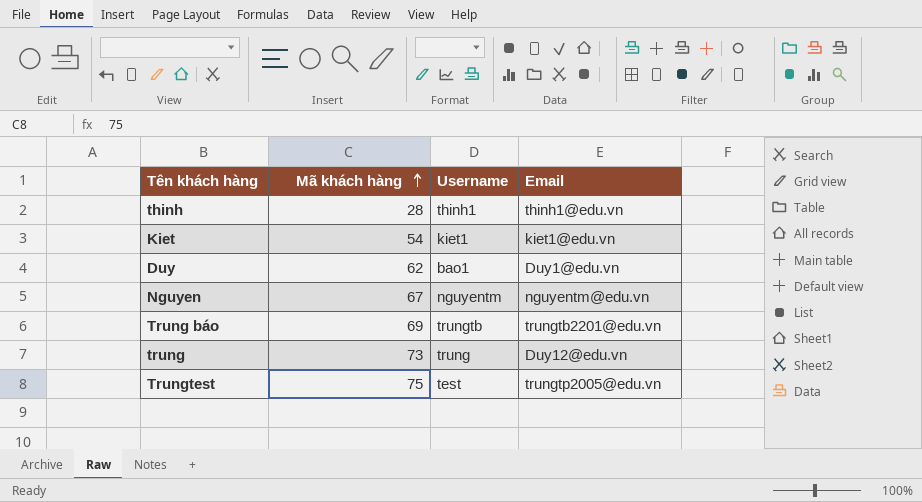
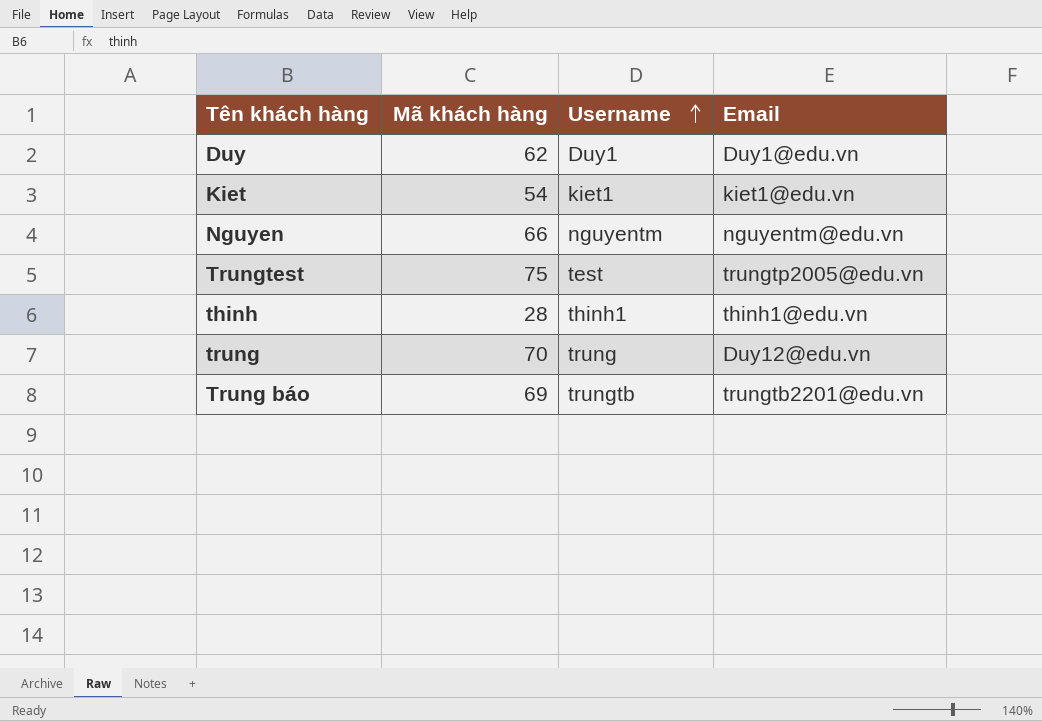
row order: Mã khách hàng ascending -> Username ascending
Duy | Username: bao1 -> Duy1
Nguyen | Mã khách hàng: 67 -> 66
trung | Mã khách hàng: 73 -> 70

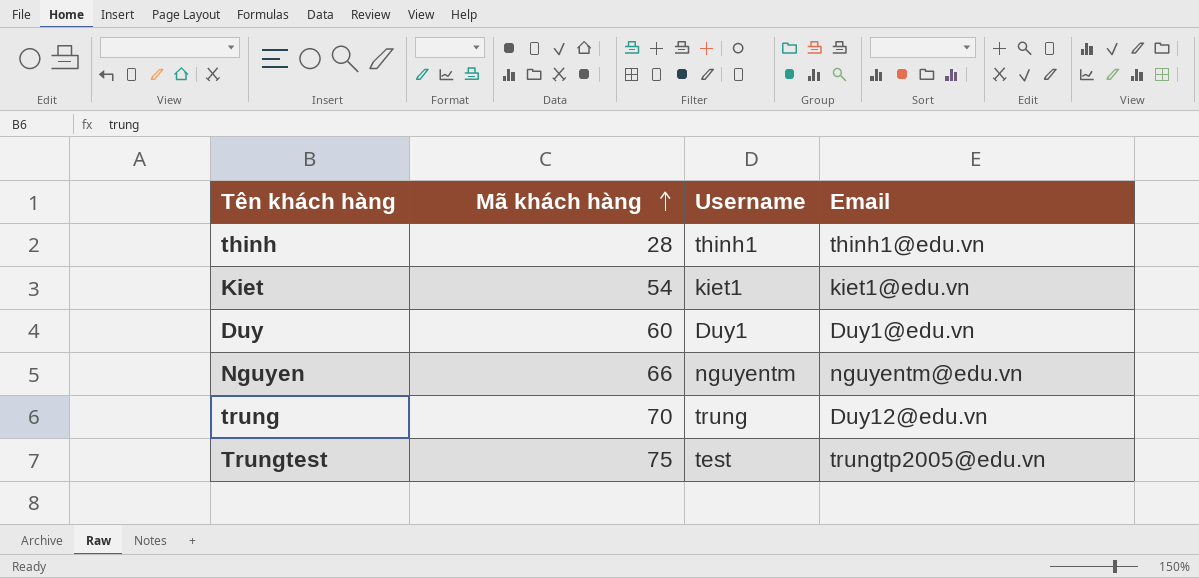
row order: Username ascending -> Mã khách hàng ascending
row Trung báo: 69 | trungtb | trungtb2201@edu.vn -> none
Duy | Mã khách hàng: 62 -> 60

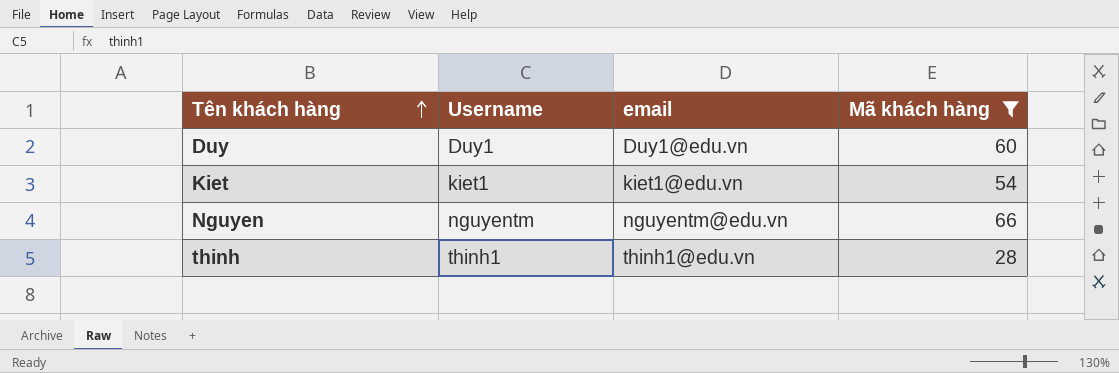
filter: none -> Mã khách hàng <= 66
row order: Mã khách hàng ascending -> Tên khách hàng ascending
column name: Email -> email
column Mã khách hàng | position: 2 -> 4

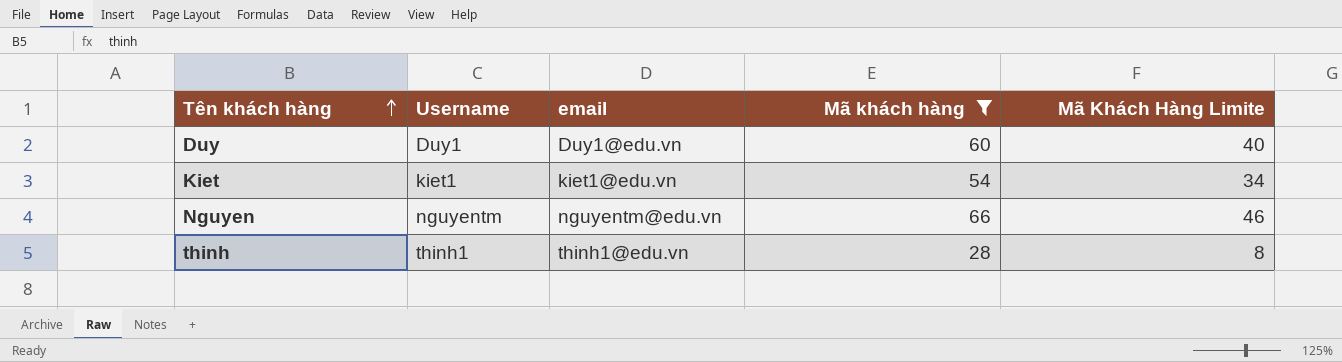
column Mã Khách Hàng Limite | formula: none -> [Mã khách hàng] - 20

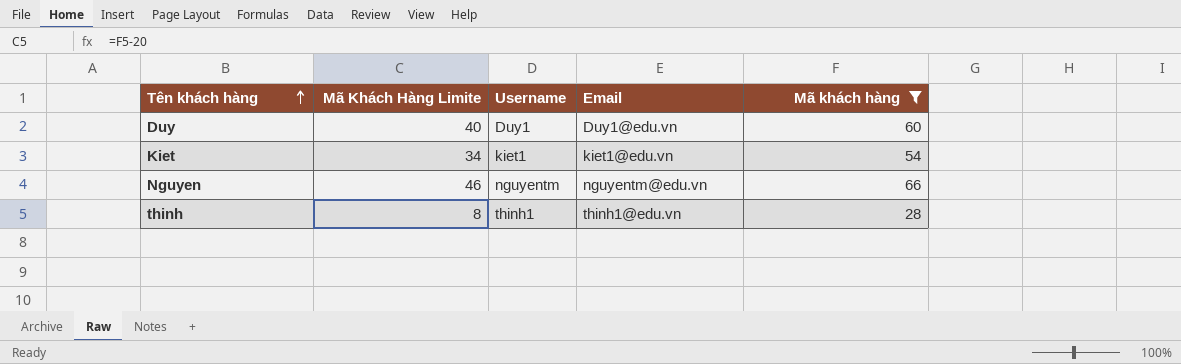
column Mã Khách Hàng Limite | position: 5 -> 2
column name: email -> Email

